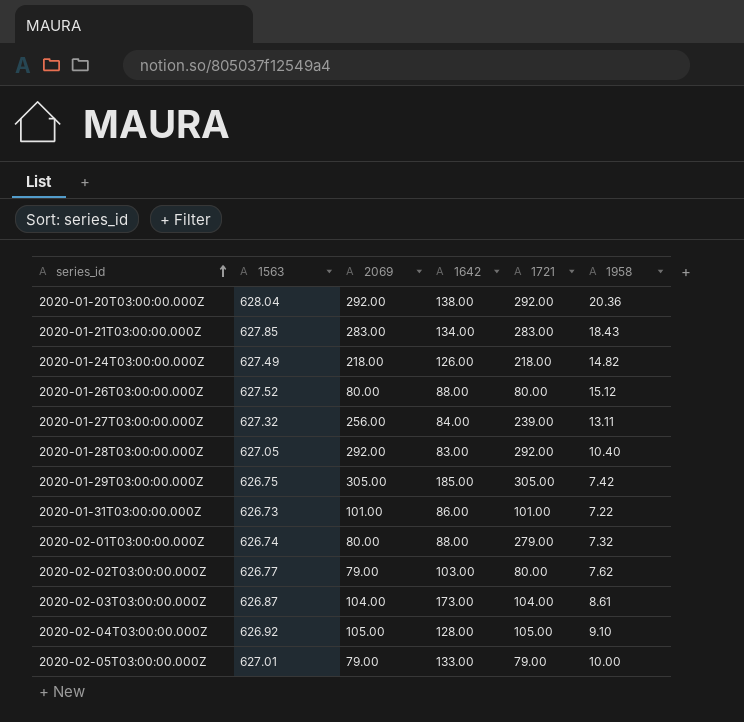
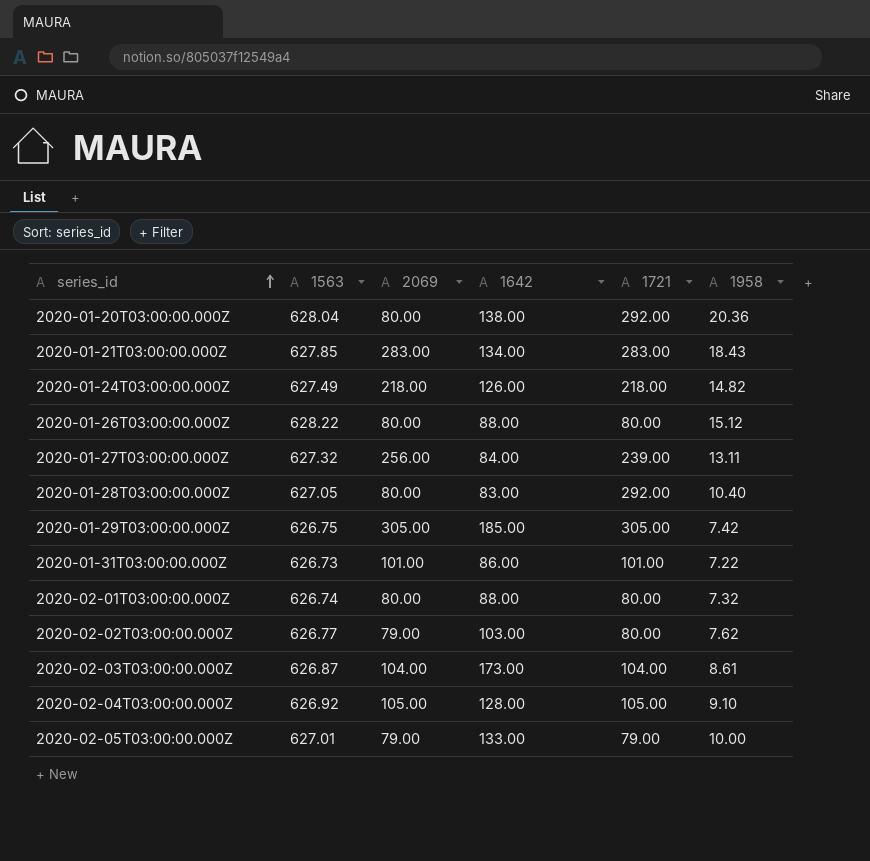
2020-01-20T03:00:00.000Z | 2069: 292.00 -> 80.00
2020-01-26T03:00:00.000Z | 1563: 627.52 -> 628.22
2020-01-28T03:00:00.000Z | 2069: 292.00 -> 80.00
2020-02-01T03:00:00.000Z | 1721: 279.00 -> 80.00

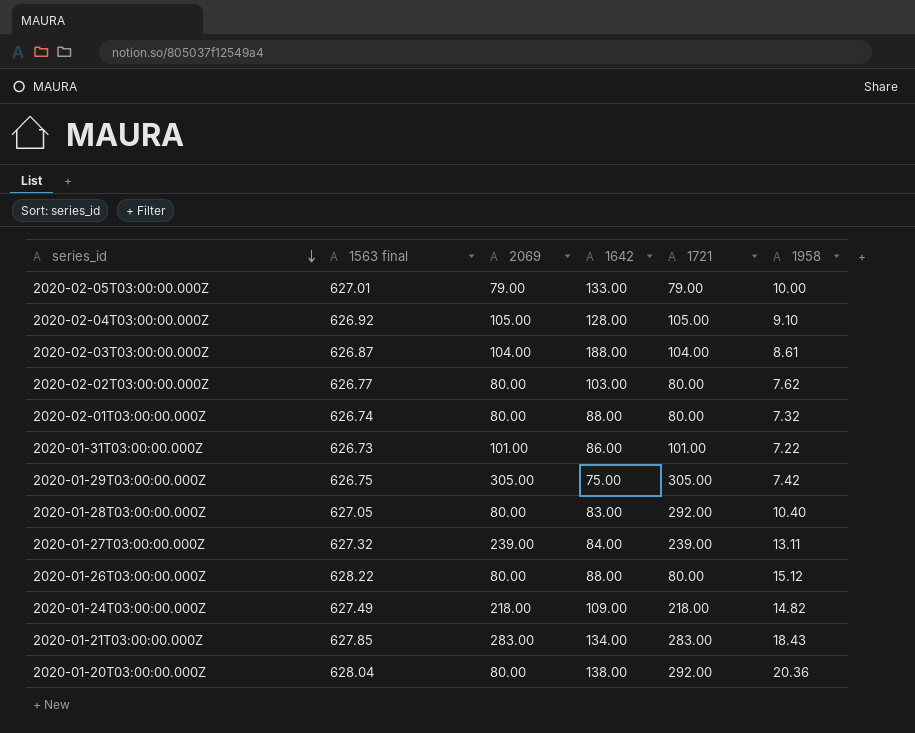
row order: series_id ascending -> series_id descending
column name: 1563 -> 1563 final
2020-02-03T03:00:00.000Z | 1642: 173.00 -> 188.00
2020-02-02T03:00:00.000Z | 2069: 79.00 -> 80.00
2020-01-29T03:00:00.000Z | 1642: 185.00 -> 75.00
2020-01-27T03:00:00.000Z | 2069: 256.00 -> 239.00
2020-01-24T03:00:00.000Z | 1642: 126.00 -> 109.00

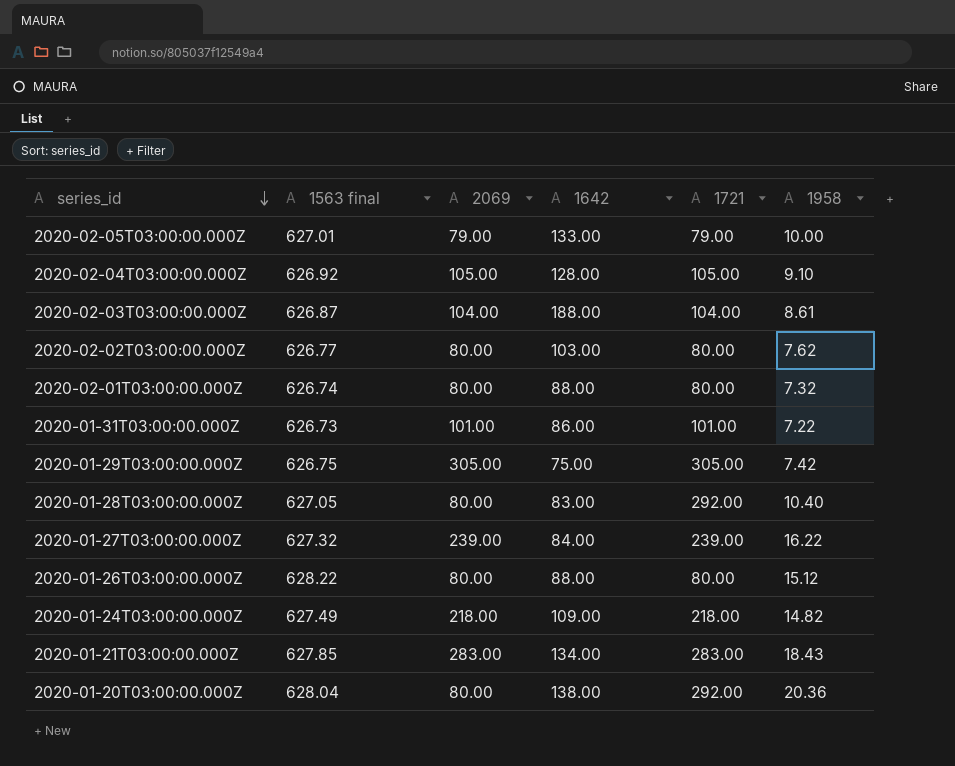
2020-01-27T03:00:00.000Z | 1958: 13.11 -> 16.22

